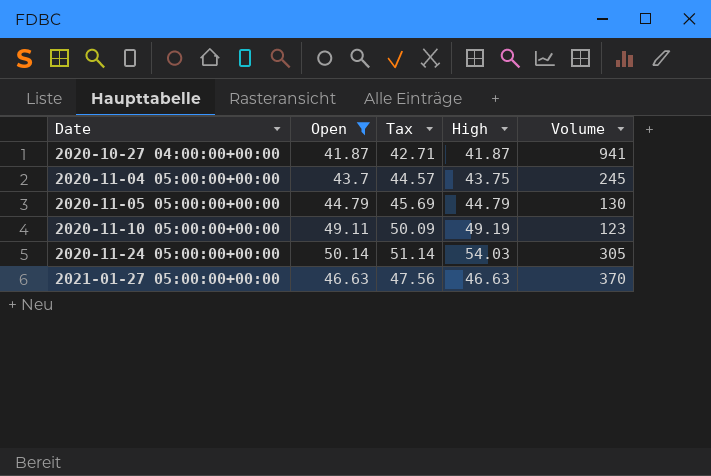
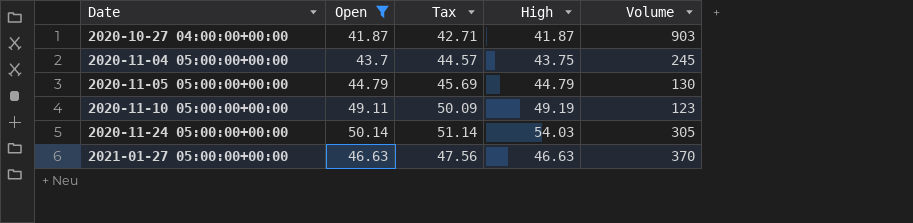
2020-10-27 04:00:00+00:00 | Volume: 941 -> 903

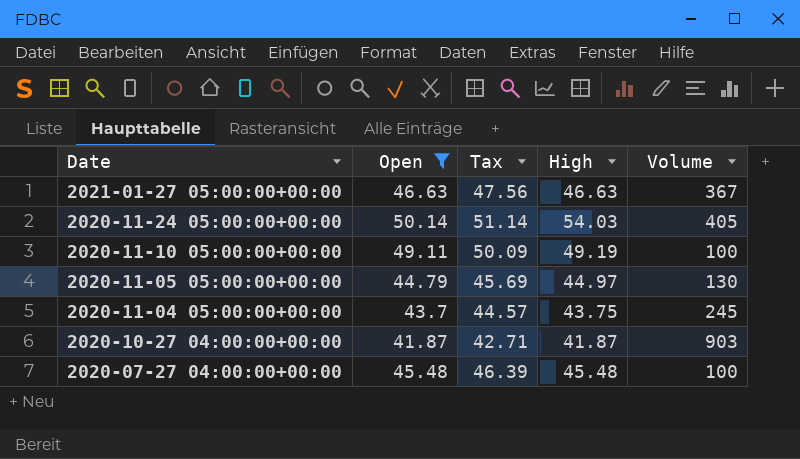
row order: Date ascending -> Date descending
2021-01-27 05:00:00+00:00 | Volume: 370 -> 367
2020-11-24 05:00:00+00:00 | Volume: 305 -> 405
2020-11-10 05:00:00+00:00 | Volume: 123 -> 100
2020-11-05 05:00:00+00:00 | High: 44.79 -> 44.97
row 2020-07-27 04:00:00+00:00: none -> 45.48 | 46.39 | 45.48 | 100

